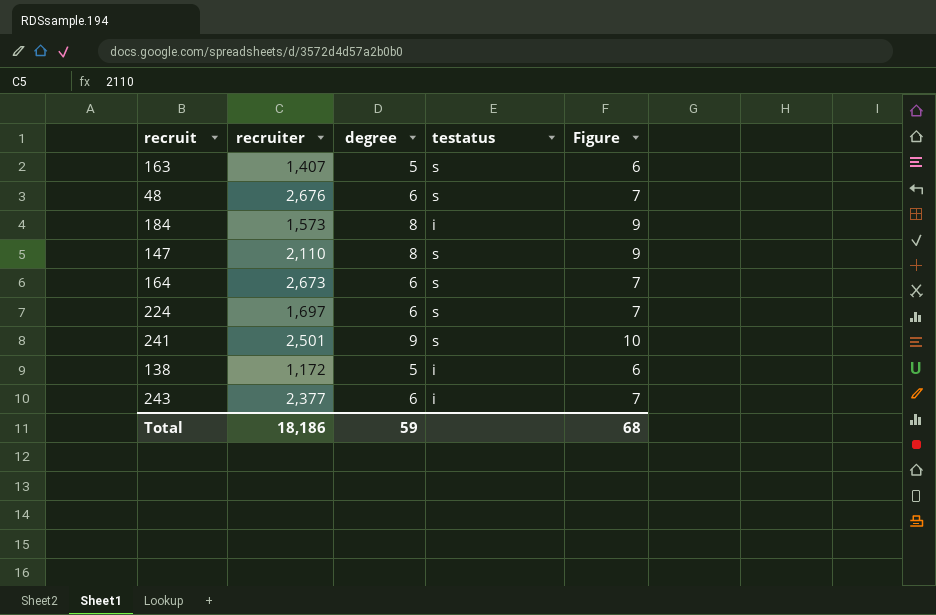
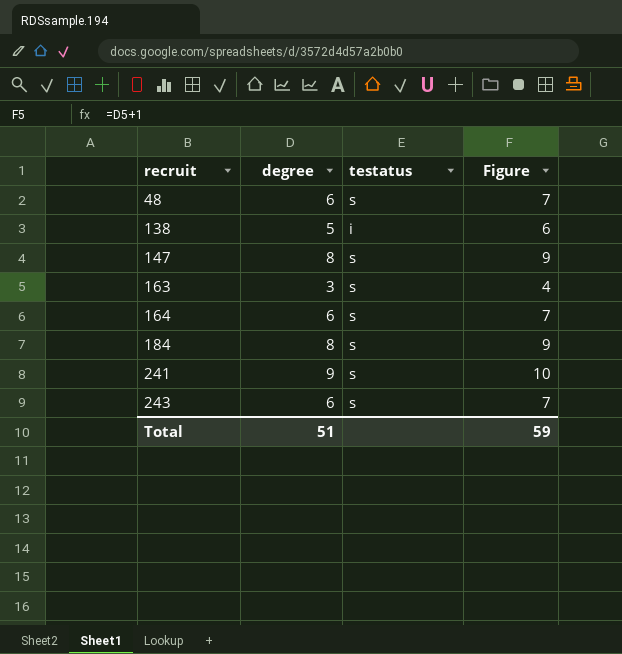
row order: none -> recruit ascending
column recruiter | position: 2 -> none
row 224: 1,697 | 6 | s | 7 -> none
163 | degree: 5 -> 3
163 | Figure: 6 -> 4
184 | testatus: i -> s
243 | testatus: i -> s
Total | degree: 59 -> 51
Total | Figure: 68 -> 59

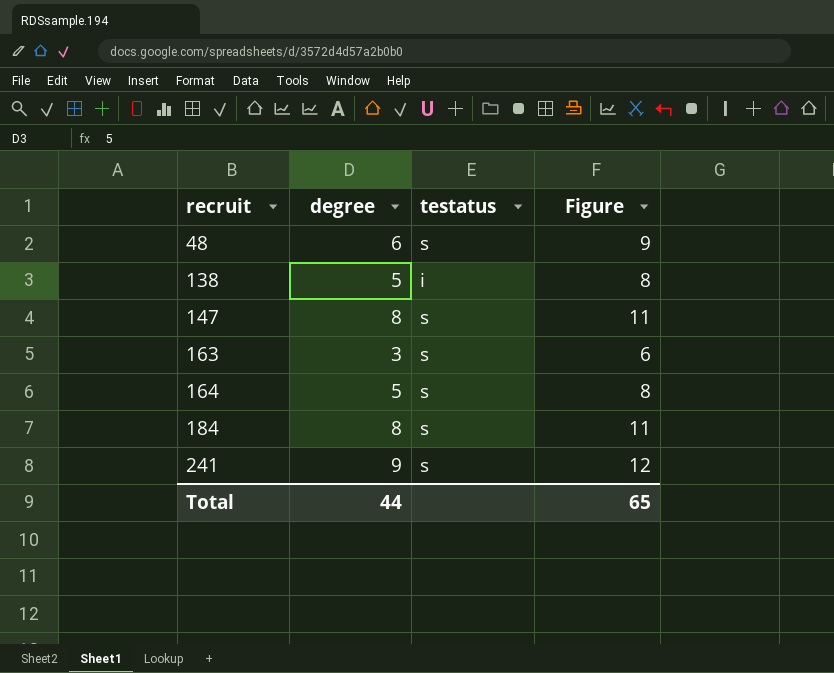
column Figure | formula: [degree] + 1 -> [degree] + 3
row 243: 6 | s | 7 -> none
164 | degree: 6 -> 5
Total | degree: 51 -> 44
Total | Figure: 59 -> 65

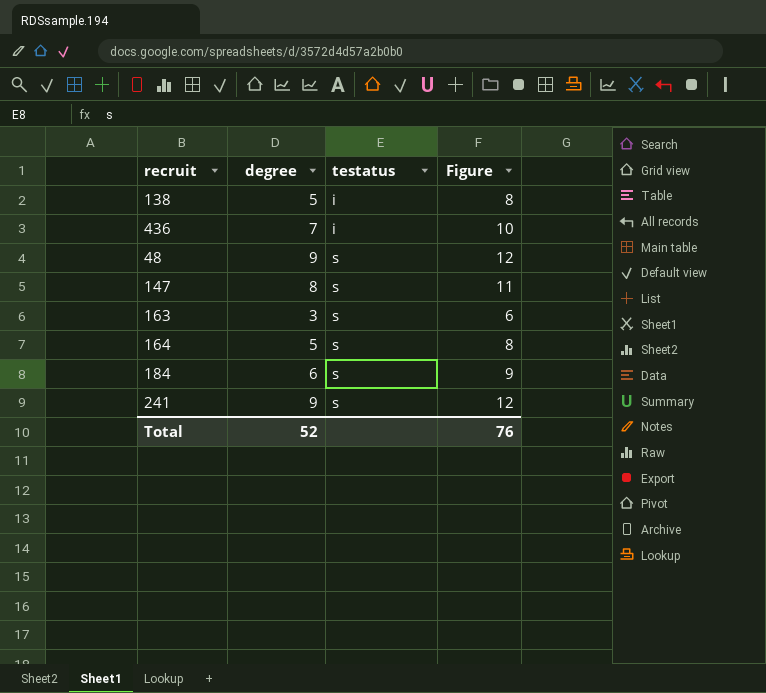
row order: recruit ascending -> testatus ascending
row 436: none -> 7 | i | 10
48 | degree: 6 -> 9
48 | Figure: 9 -> 12
184 | degree: 8 -> 6
184 | Figure: 11 -> 9
Total | degree: 44 -> 52
Total | Figure: 65 -> 76

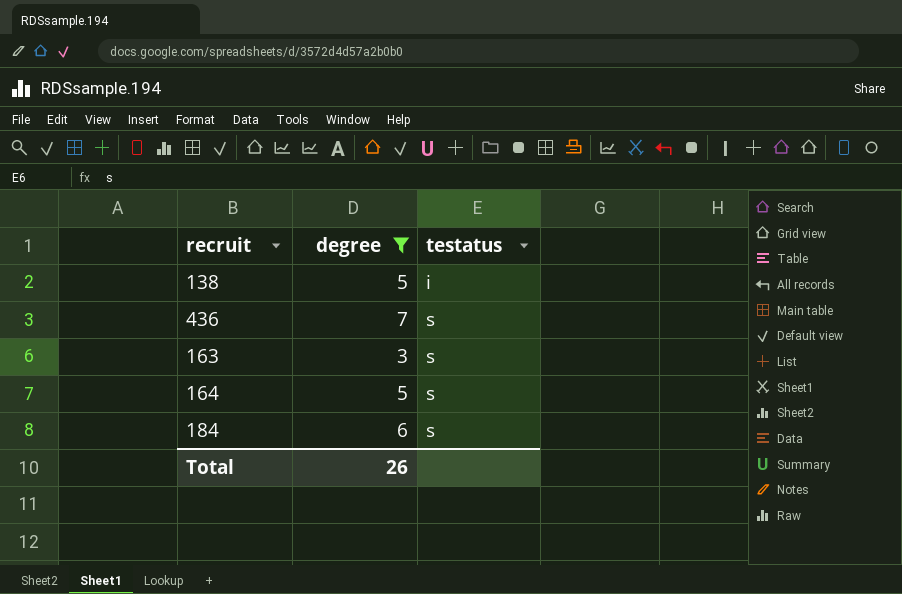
filter: none -> degree <= 7
column Figure | formula: [degree] + 3 -> none
436 | testatus: i -> s
Total | degree: 52 -> 26

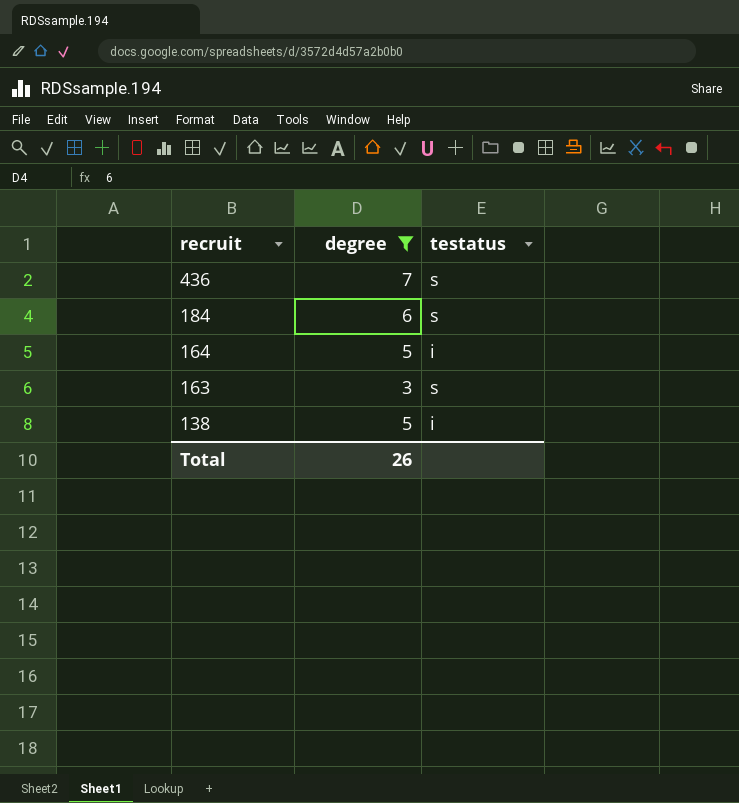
row order: testatus ascending -> recruit descending
164 | testatus: s -> i

